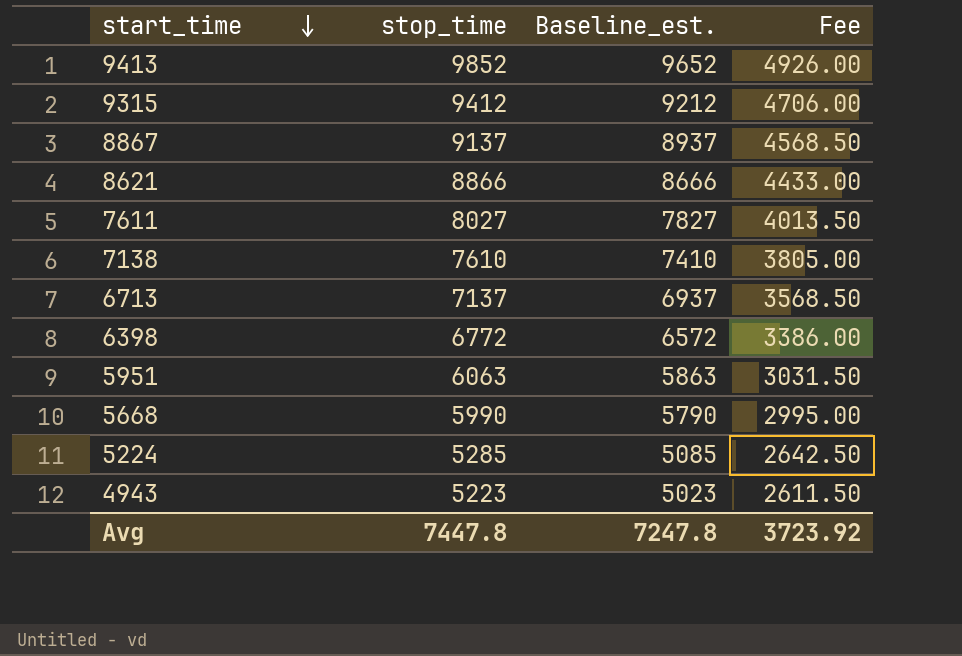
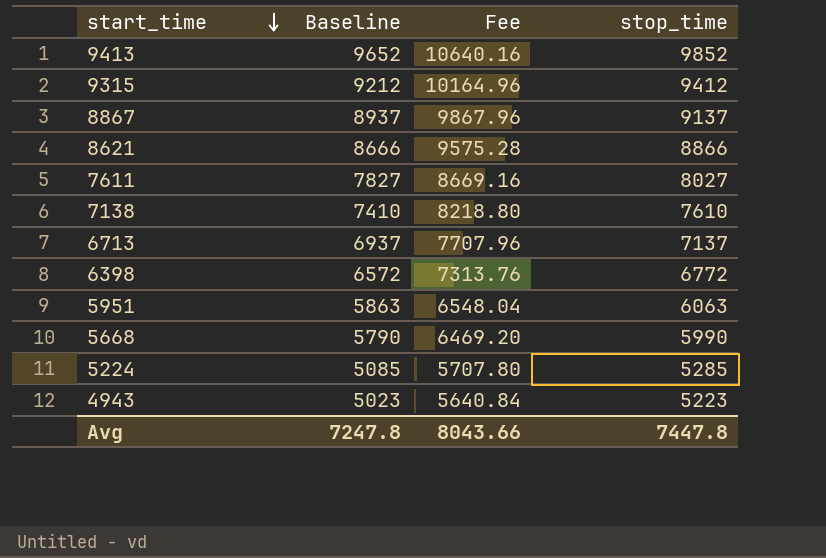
column name: Baseline_est. -> Baseline
column Fee | formula: [stop_time] * 0.5 -> [stop_time] * 1.08
column stop_time | position: 2 -> 4
Avg | Fee: 3723.92 -> 8043.66

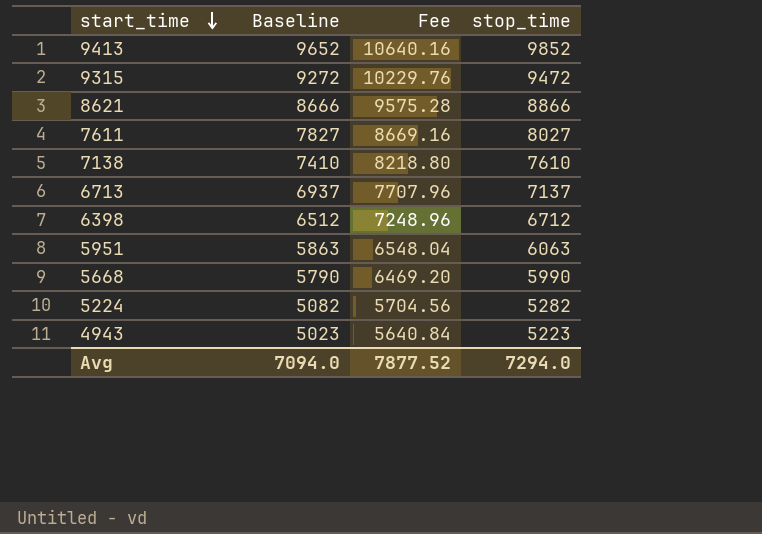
row 8867: 8937 | 9867.96 | 9137 -> none
9315 | Baseline: 9212 -> 9272
9315 | Fee: 10164.96 -> 10229.76
9315 | stop_time: 9412 -> 9472
6398 | Baseline: 6572 -> 6512
6398 | Fee: 7313.76 -> 7248.96
6398 | stop_time: 6772 -> 6712
5224 | Baseline: 5085 -> 5082
5224 | Fee: 5707.80 -> 5704.56
5224 | stop_time: 5285 -> 5282
Avg | Baseline: 7247.8 -> 7094.0
Avg | Fee: 8043.66 -> 7877.52
Avg | stop_time: 7447.8 -> 7294.0

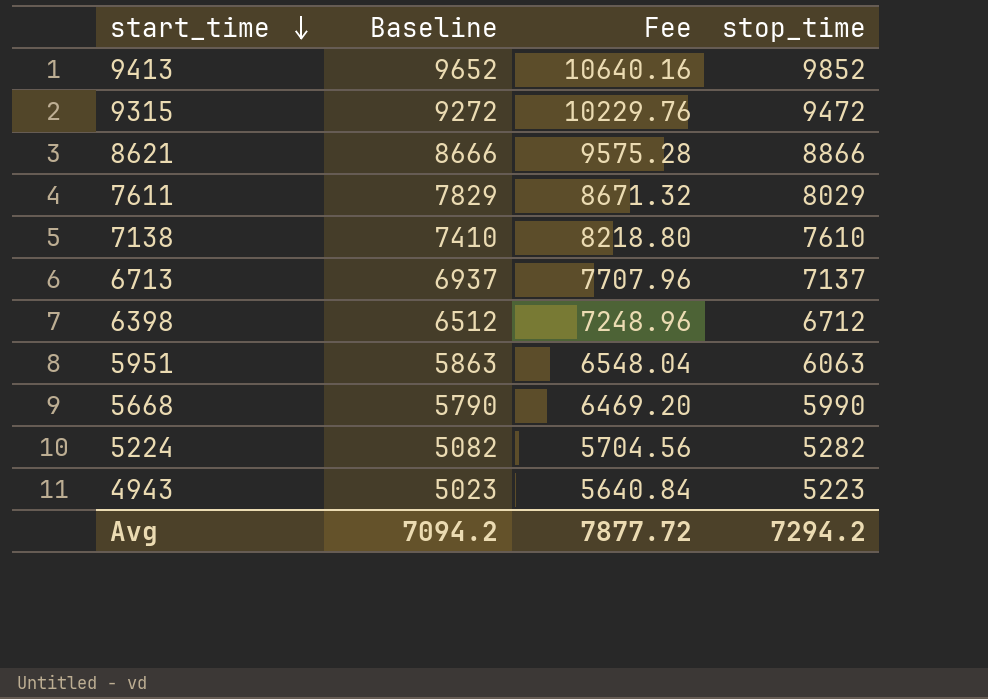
7611 | Baseline: 7827 -> 7829
7611 | Fee: 8669.16 -> 8671.32
7611 | stop_time: 8027 -> 8029
Avg | Baseline: 7094.0 -> 7094.2
Avg | Fee: 7877.52 -> 7877.72
Avg | stop_time: 7294.0 -> 7294.2

